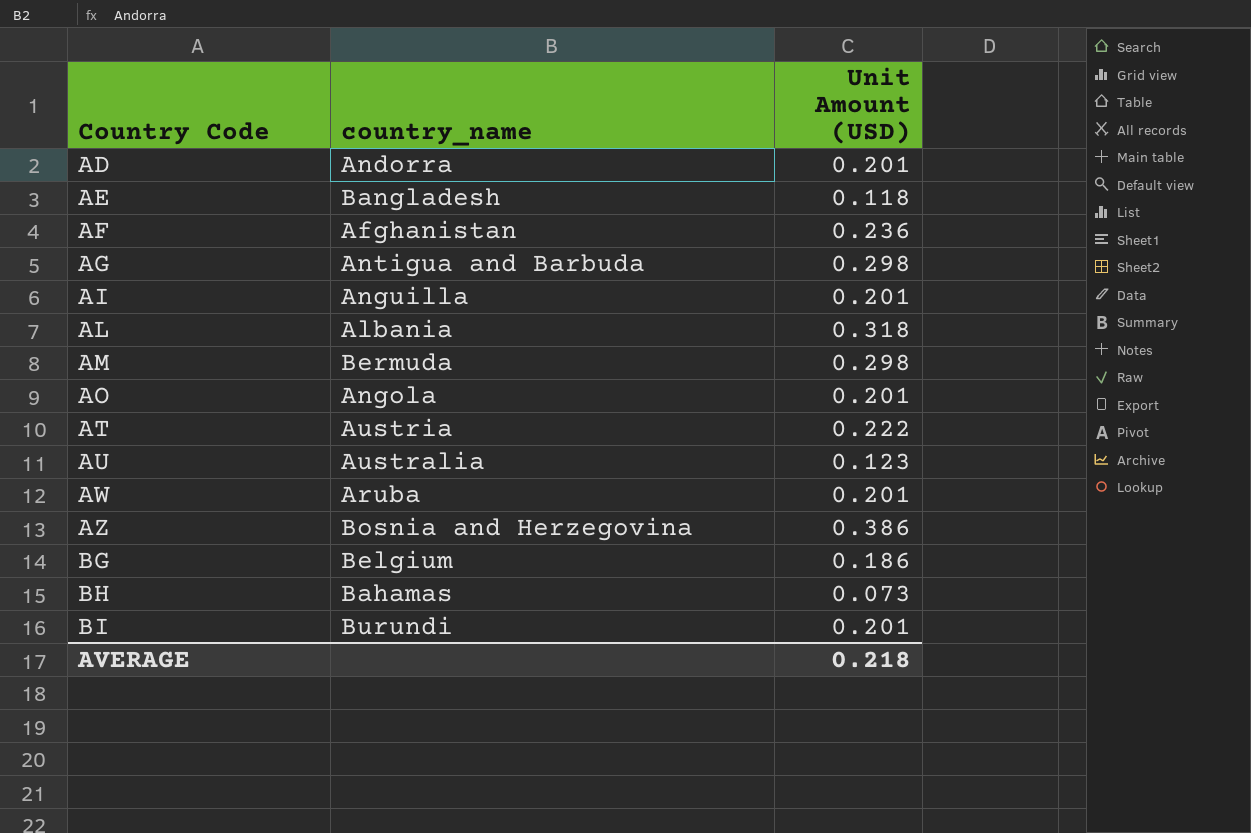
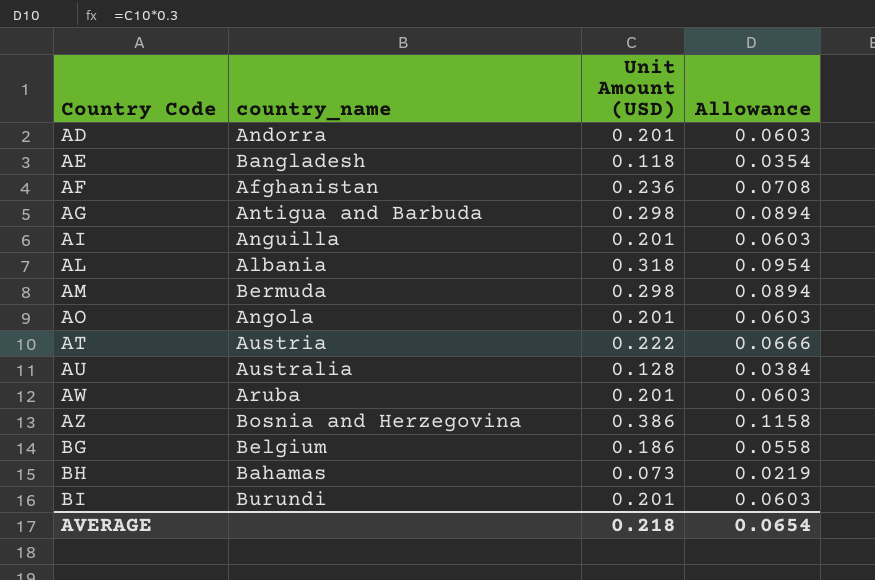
column Allowance | formula: none -> [Unit Amount (USD)] * 0.3
AU | Unit Amount (USD): 0.123 -> 0.128

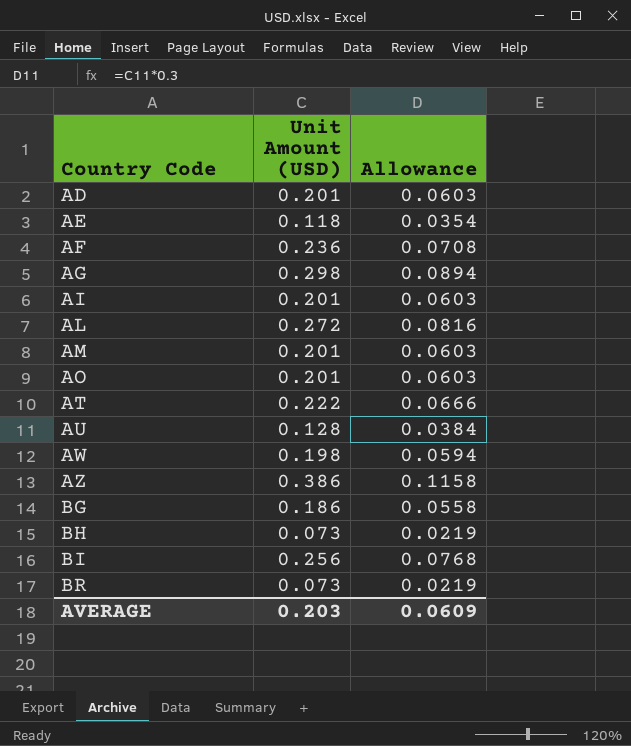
column country_name | position: 2 -> none
AL | Unit Amount (USD): 0.318 -> 0.272
AL | Allowance: 0.0954 -> 0.0816
AM | Unit Amount (USD): 0.298 -> 0.201
AM | Allowance: 0.0894 -> 0.0603
AW | Unit Amount (USD): 0.201 -> 0.198
AW | Allowance: 0.0603 -> 0.0594
BI | Unit Amount (USD): 0.201 -> 0.256
BI | Allowance: 0.0603 -> 0.0768
row BR: none -> 0.073 | 0.0219
AVERAGE | Unit Amount (USD): 0.218 -> 0.203
AVERAGE | Allowance: 0.0654 -> 0.0609

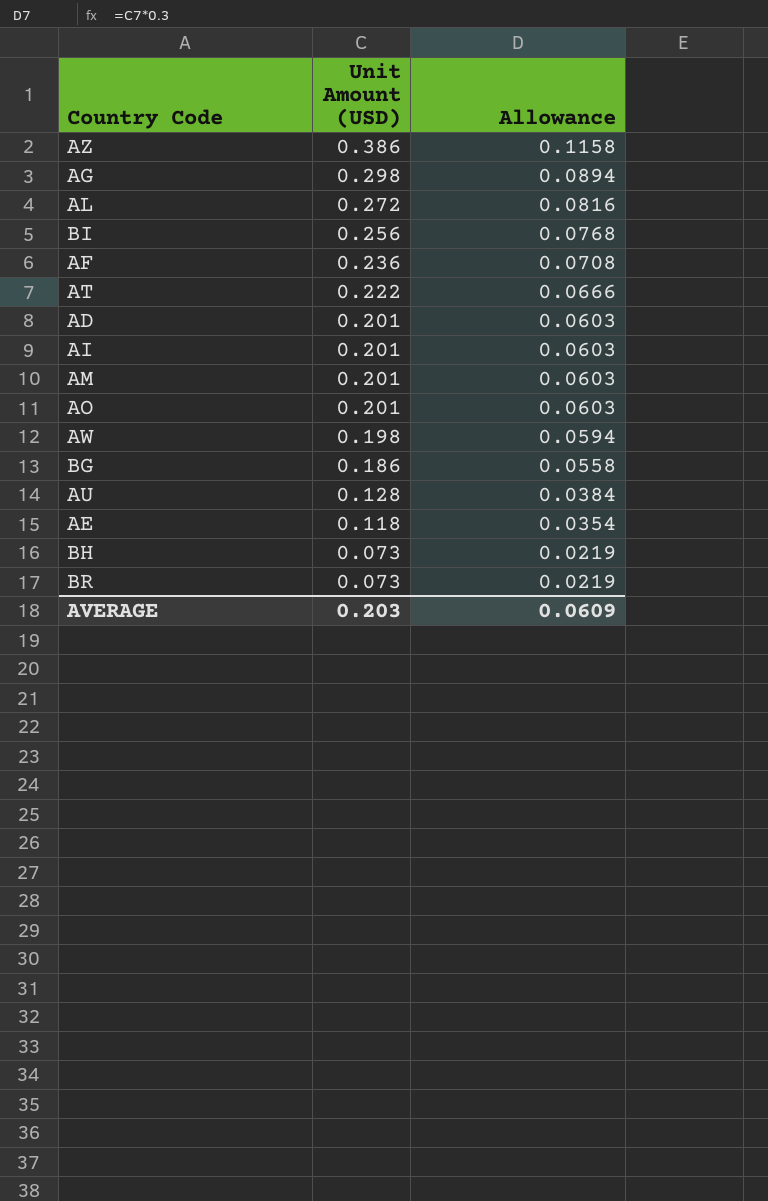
row order: Country Code ascending -> Unit Amount (USD) descending

